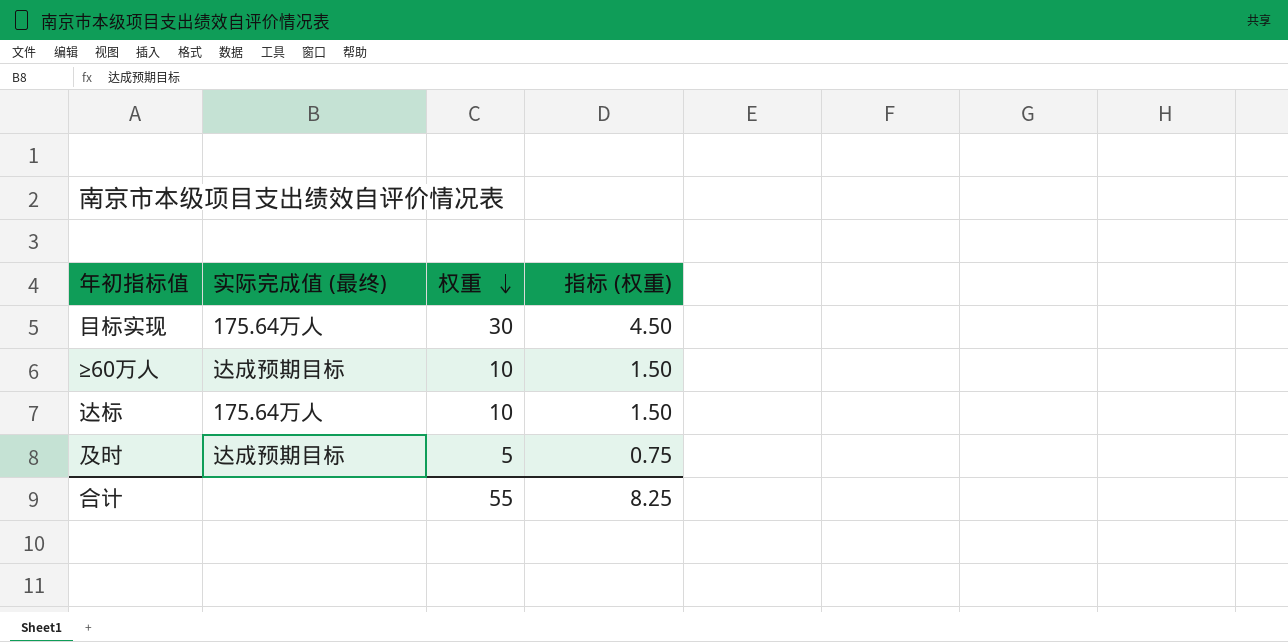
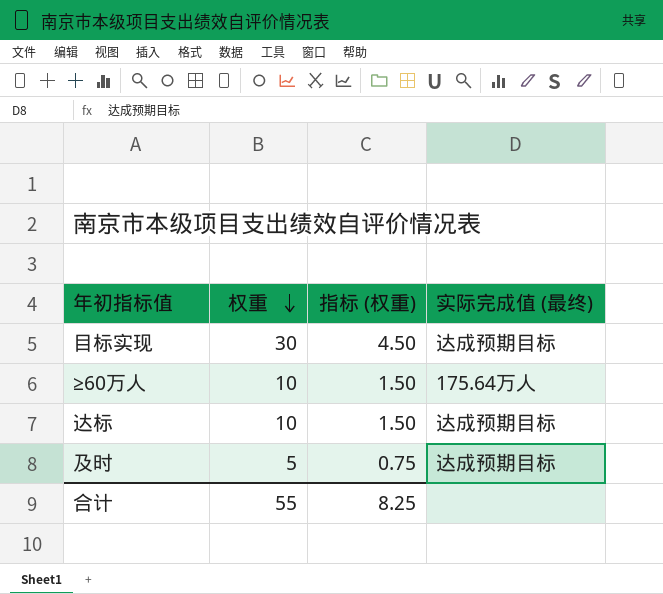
column 实际完成值 (最终) | position: 2 -> 4
目标实现 | 实际完成值 (最终): 175.64万人 -> 达成预期目标
≥60万人 | 实际完成值 (最终): 达成预期目标 -> 175.64万人
达标 | 实际完成值 (最终): 175.64万人 -> 达成预期目标

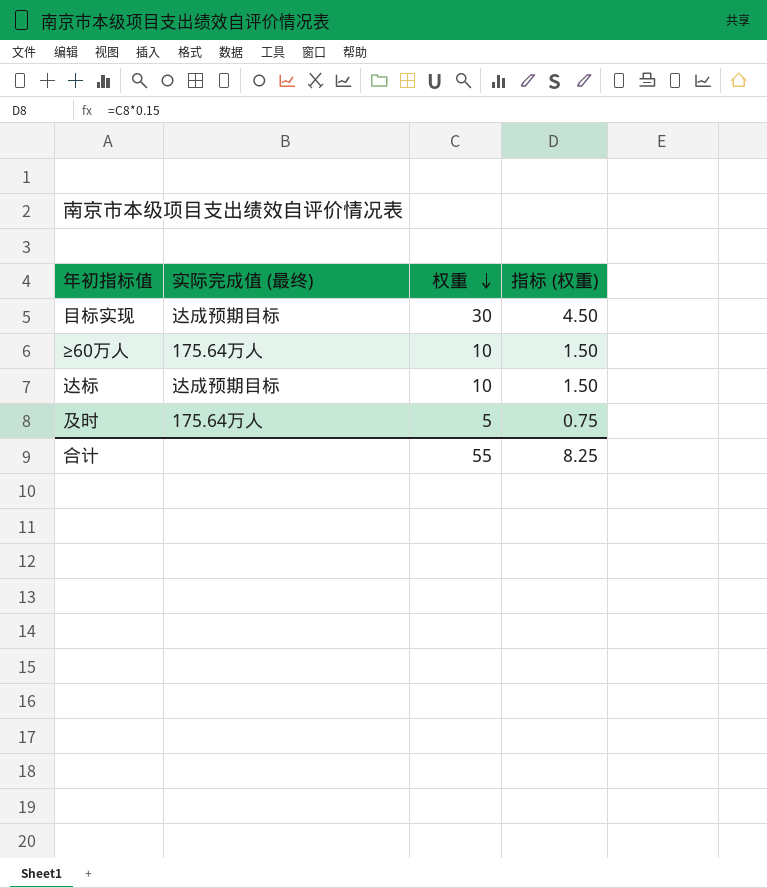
column 实际完成值 (最终) | position: 4 -> 2
及时 | 实际完成值 (最终): 达成预期目标 -> 175.64万人

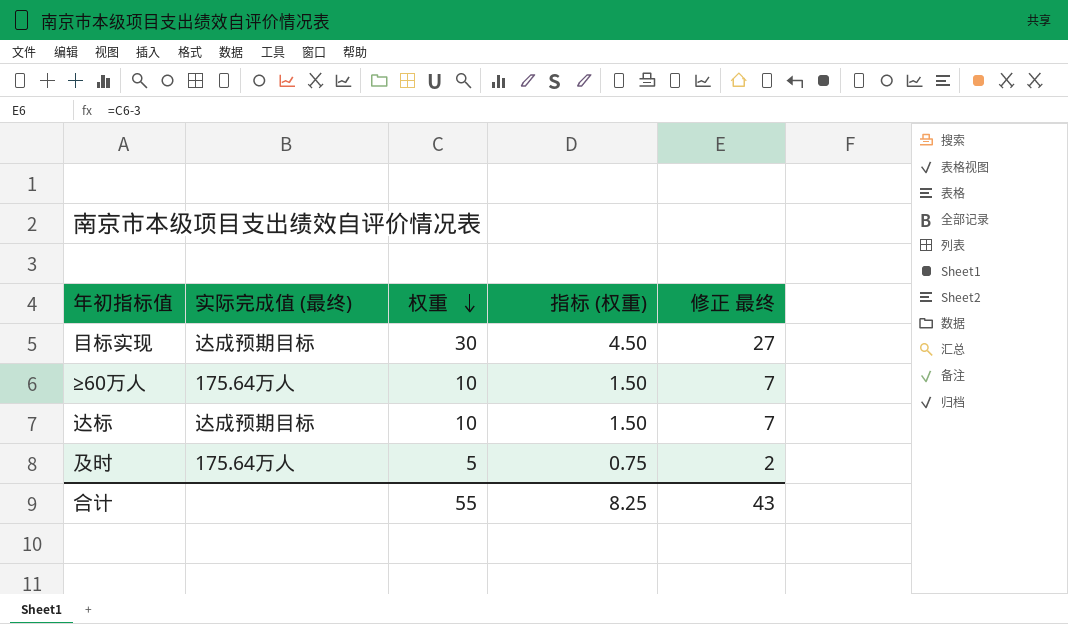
column 修正 最终 | formula: none -> [权重] - 3

